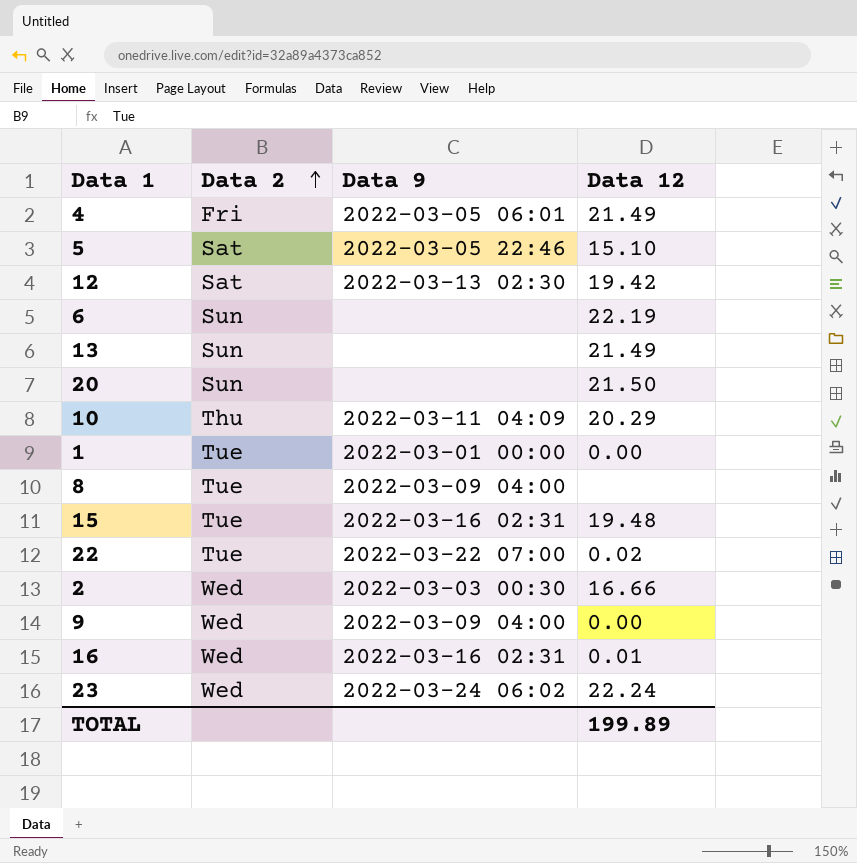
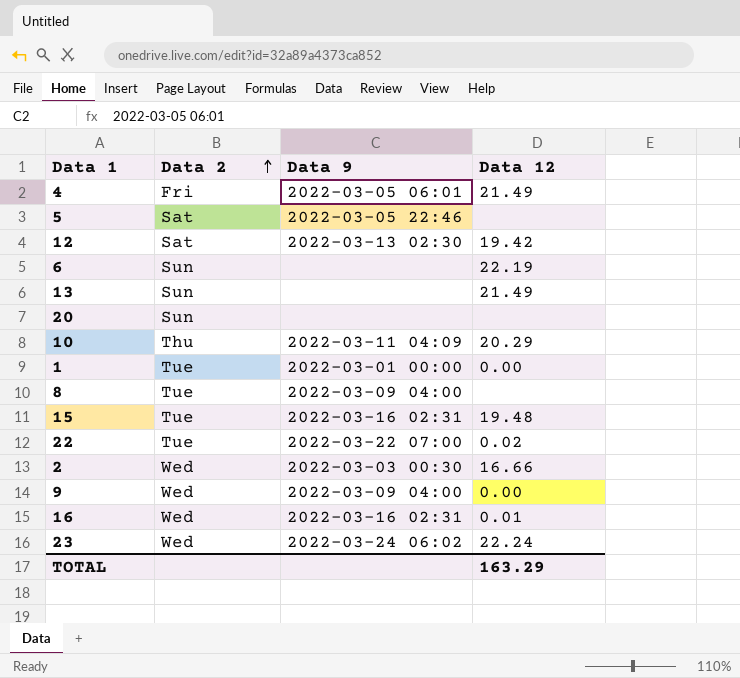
5 | Data 12: 15.10 -> none
20 | Data 12: 21.50 -> none
TOTAL | Data 12: 199.89 -> 163.29

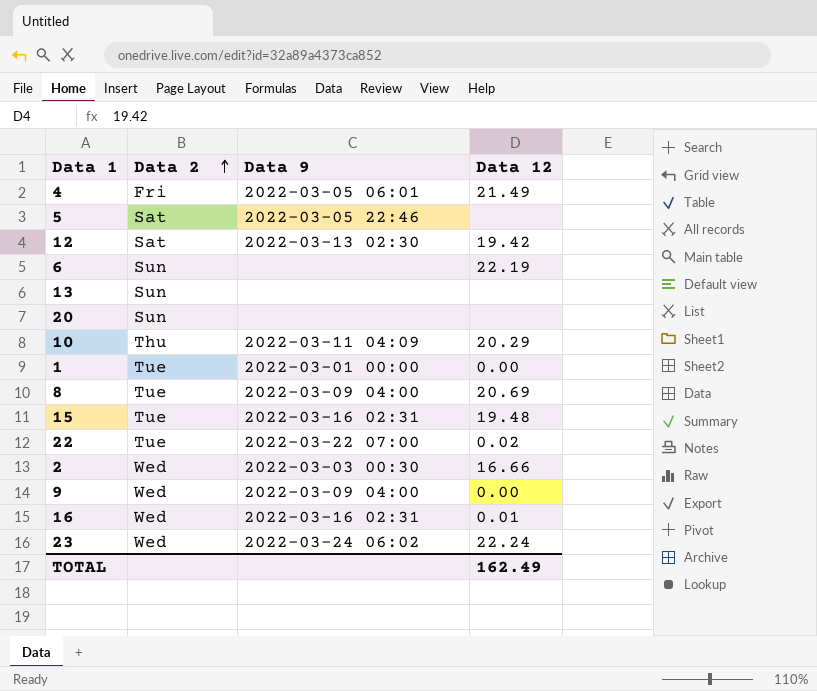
13 | Data 12: 21.49 -> none
8 | Data 12: none -> 20.69
TOTAL | Data 12: 163.29 -> 162.49

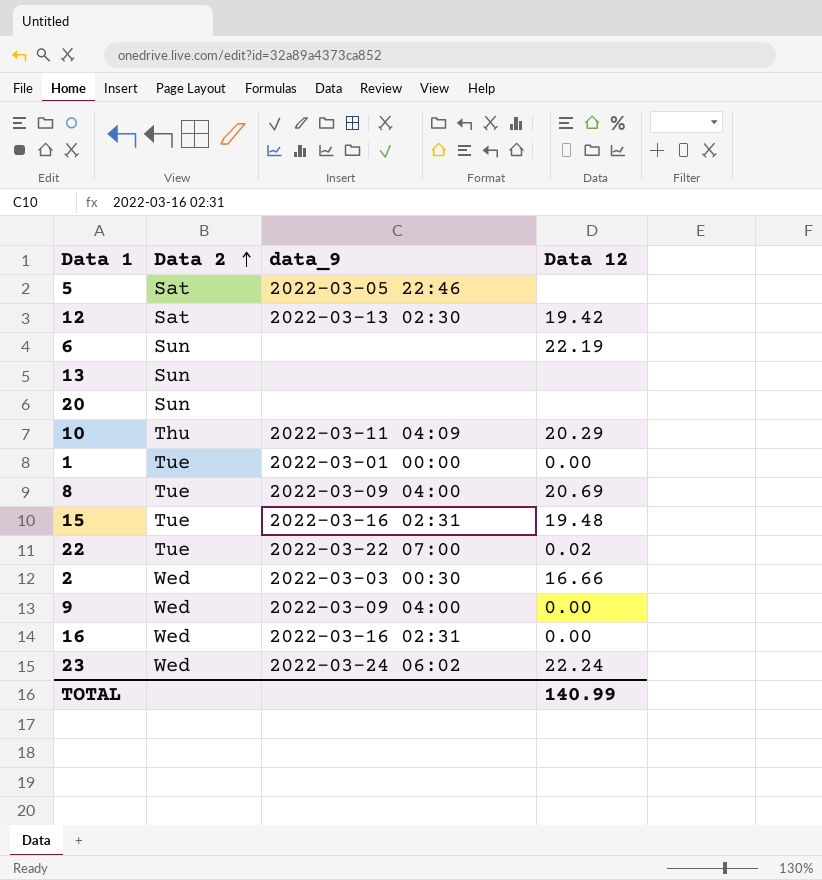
column name: Data 9 -> data_9
row 4: Fri | 2022-03-05 06:01 | 21.49 -> none
16 | Data 12: 0.01 -> 0.00
TOTAL | Data 12: 162.49 -> 140.99

